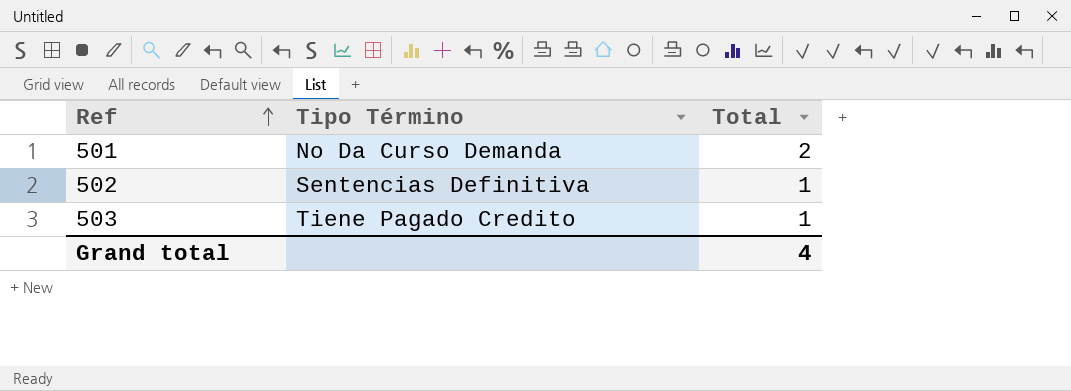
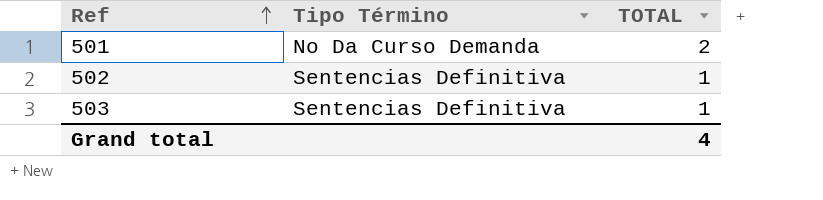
column name: Total -> TOTAL
503 | Tipo Término: Tiene Pagado Credito -> Sentencias Definitiva

